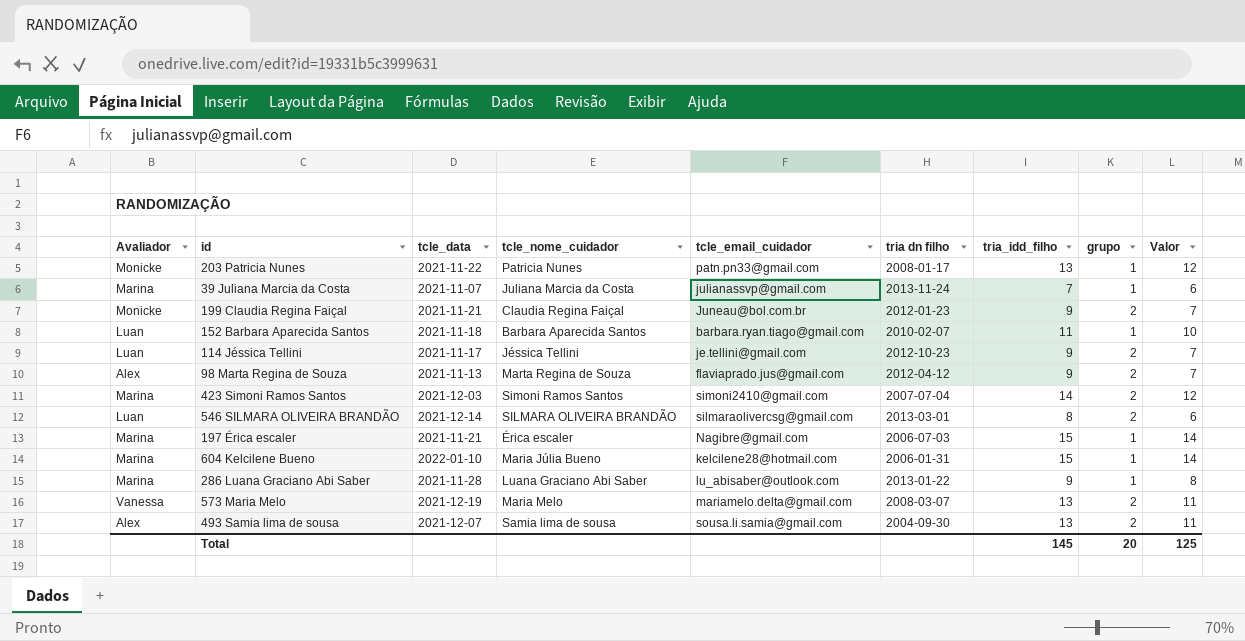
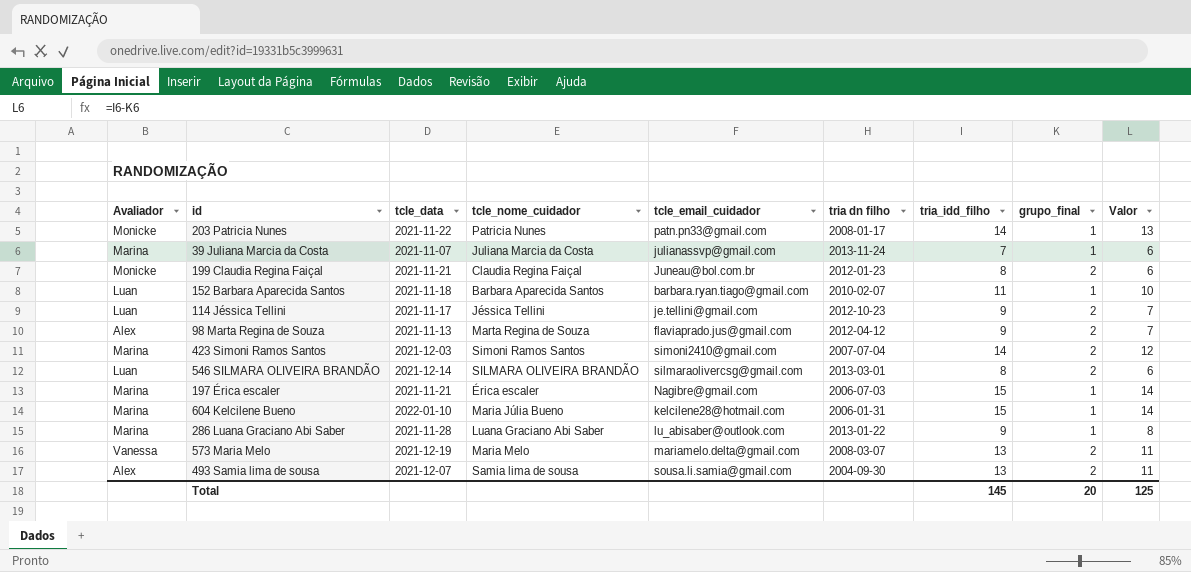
column name: grupo -> grupo_final
203 Patricia Nunes | tria_idd_filho: 13 -> 14
203 Patricia Nunes | Valor: 12 -> 13
199 Claudia Regina Faiçal | tria_idd_filho: 9 -> 8
199 Claudia Regina Faiçal | Valor: 7 -> 6

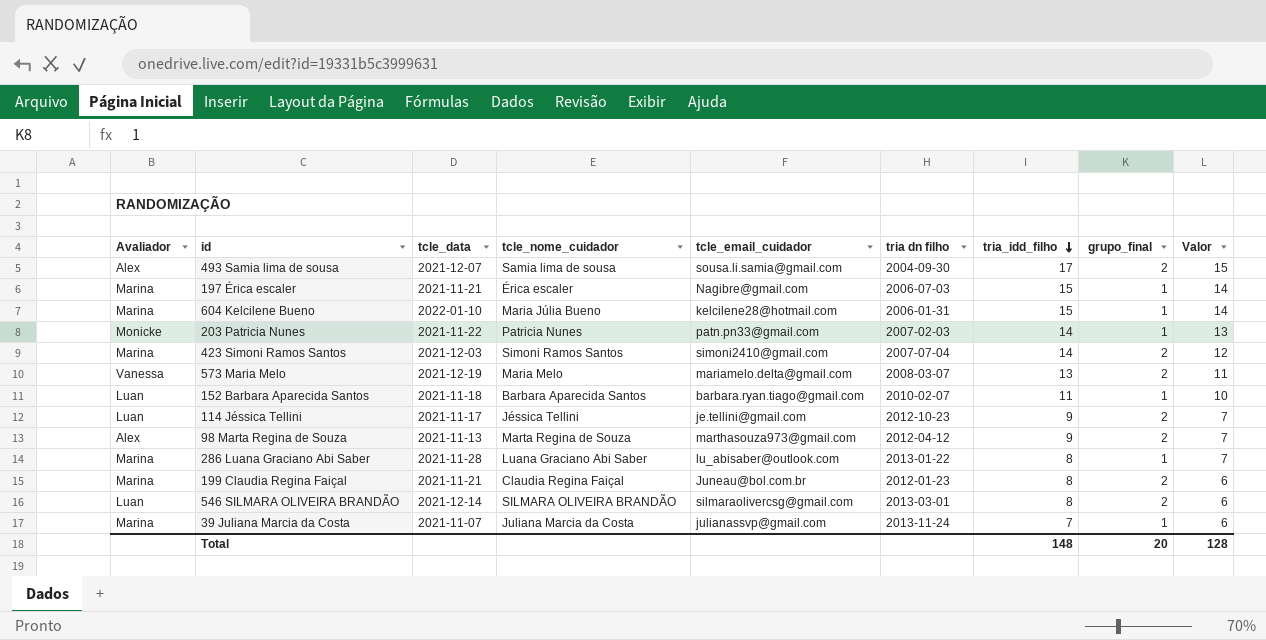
row order: none -> tria_idd_filho descending
493 Samia lima de sousa | tria_idd_filho: 13 -> 17
493 Samia lima de sousa | Valor: 11 -> 15
203 Patricia Nunes | tria dn filho: 2008-01-17 -> 2007-02-03
98 Marta Regina de Souza | tcle_email_cuidador: flaviaprado.jus@gmail.com -> marthasouza973@gmail.com
286 Luana Graciano Abi Saber | tria_idd_filho: 9 -> 8
286 Luana Graciano Abi Saber | Valor: 8 -> 7
199 Claudia Regina Faiçal | Avaliador: Monicke -> Marina
Total | tria_idd_filho: 145 -> 148
Total | Valor: 125 -> 128

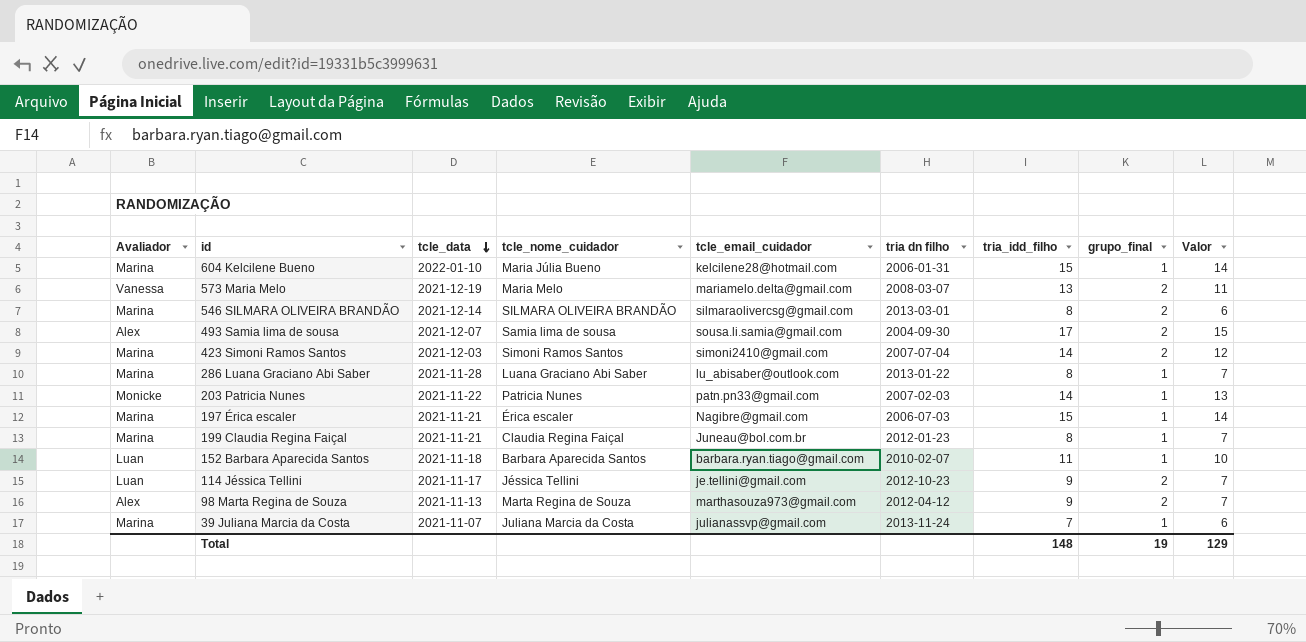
row order: tria_idd_filho descending -> tcle_data descending
546 SILMARA OLIVEIRA BRANDÃO | Avaliador: Luan -> Marina
199 Claudia Regina Faiçal | grupo_final: 2 -> 1
199 Claudia Regina Faiçal | Valor: 6 -> 7
Total | grupo_final: 20 -> 19
Total | Valor: 128 -> 129

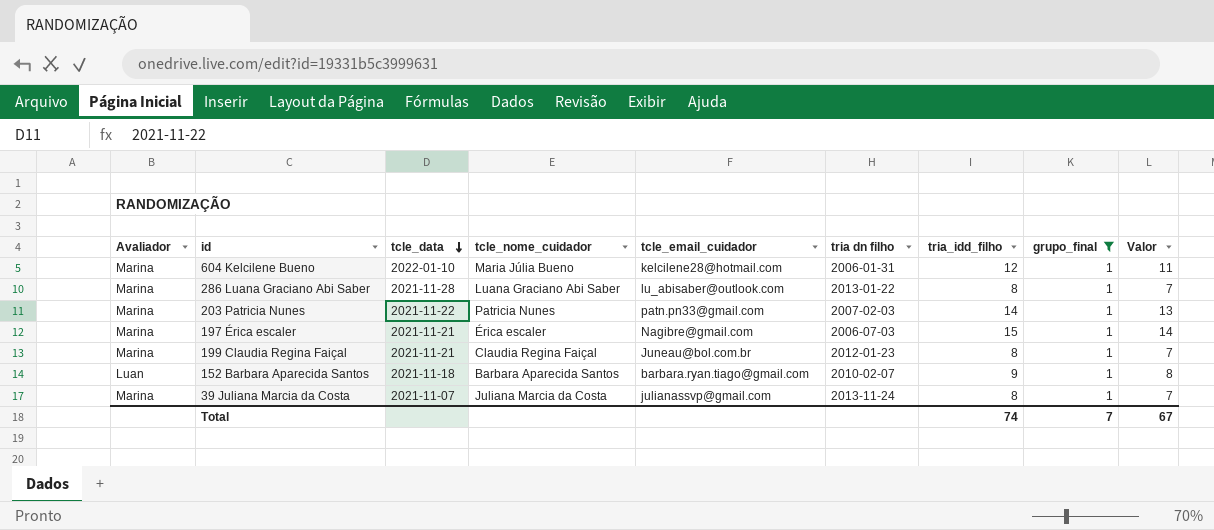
filter: none -> grupo_final = 1
604 Kelcilene Bueno | tria_idd_filho: 15 -> 12
604 Kelcilene Bueno | Valor: 14 -> 11
203 Patricia Nunes | Avaliador: Monicke -> Marina
152 Barbara Aparecida Santos | tria_idd_filho: 11 -> 9
152 Barbara Aparecida Santos | Valor: 10 -> 8
39 Juliana Marcia da Costa | tria_idd_filho: 7 -> 8
39 Juliana Marcia da Costa | Valor: 6 -> 7
Total | tria_idd_filho: 148 -> 74
Total | grupo_final: 19 -> 7
Total | Valor: 129 -> 67

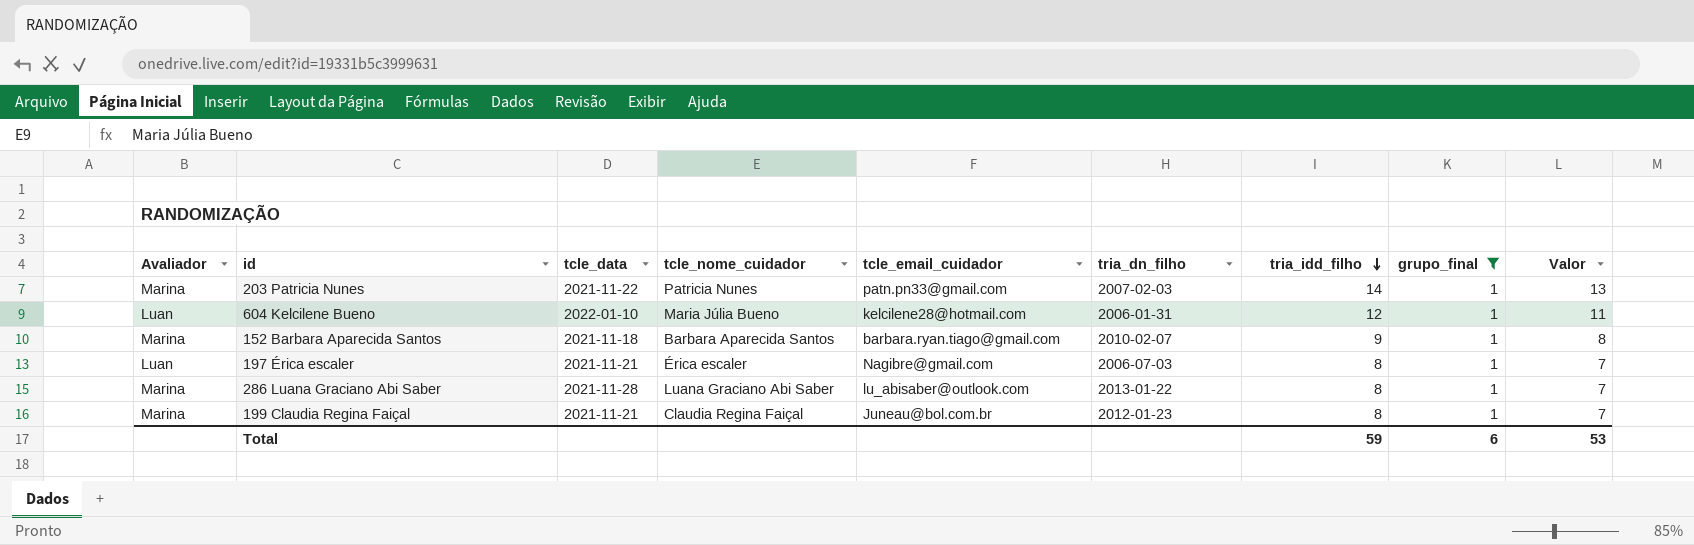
row order: tcle_data descending -> tria_idd_filho descending
column name: tria dn filho -> tria_dn_filho
row 39 Juliana Marcia da Costa: Marina | 2021-11-07 | Juliana Marcia da Costa | julianassvp@gmail.com | 2013-11-24 | 8 | 1 | 7 -> none
604 Kelcilene Bueno | Avaliador: Marina -> Luan
152 Barbara Aparecida Santos | Avaliador: Luan -> Marina
197 Érica escaler | Avaliador: Marina -> Luan
197 Érica escaler | tria_idd_filho: 15 -> 8
197 Érica escaler | Valor: 14 -> 7
Total | tria_idd_filho: 74 -> 59
Total | grupo_final: 7 -> 6
Total | Valor: 67 -> 53

